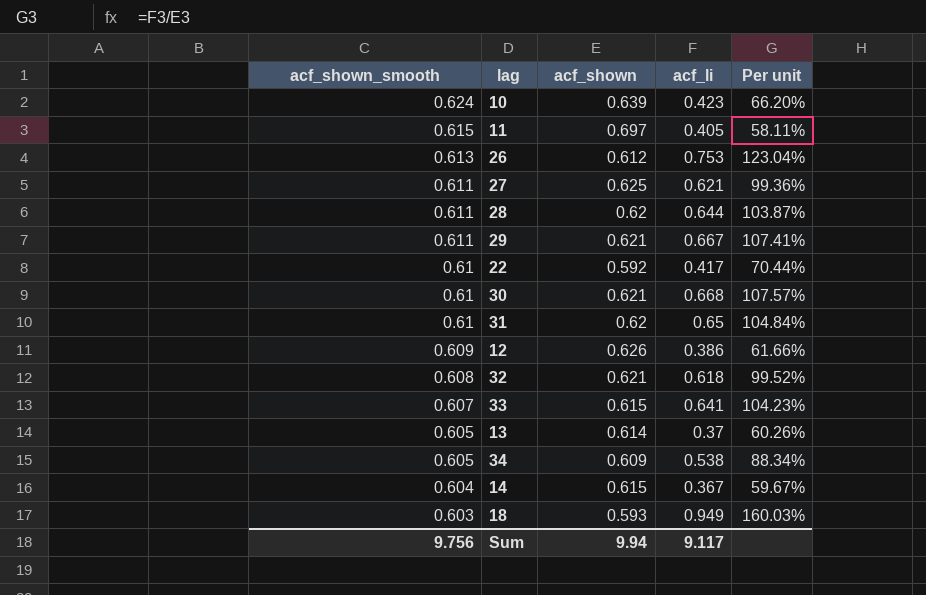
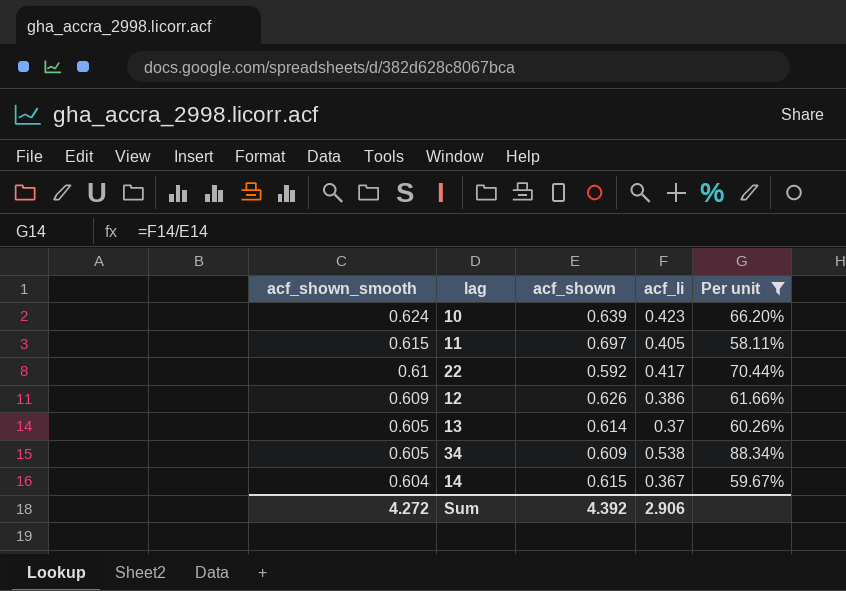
filter: none -> Per unit <= 88.34%
Sum | acf_shown_smooth: 9.756 -> 4.272
Sum | acf_shown: 9.94 -> 4.392
Sum | acf_li: 9.117 -> 2.906

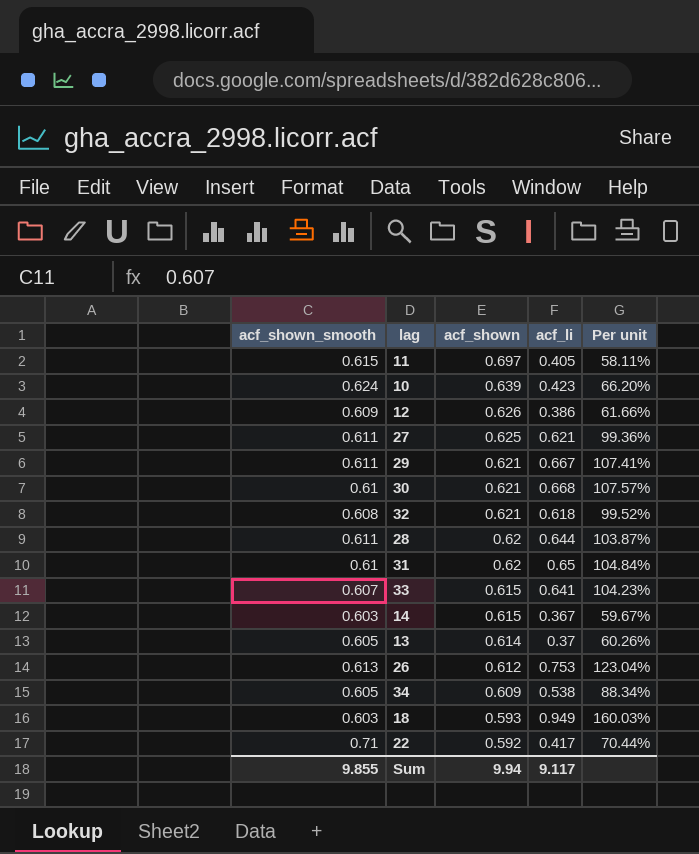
filter: Per unit <= 88.34% -> none
row order: acf_shown_smooth descending -> acf_shown descending
14 | acf_shown_smooth: 0.604 -> 0.603
22 | acf_shown_smooth: 0.61 -> 0.71
Sum | acf_shown_smooth: 4.272 -> 9.855
Sum | acf_shown: 4.392 -> 9.94
Sum | acf_li: 2.906 -> 9.117

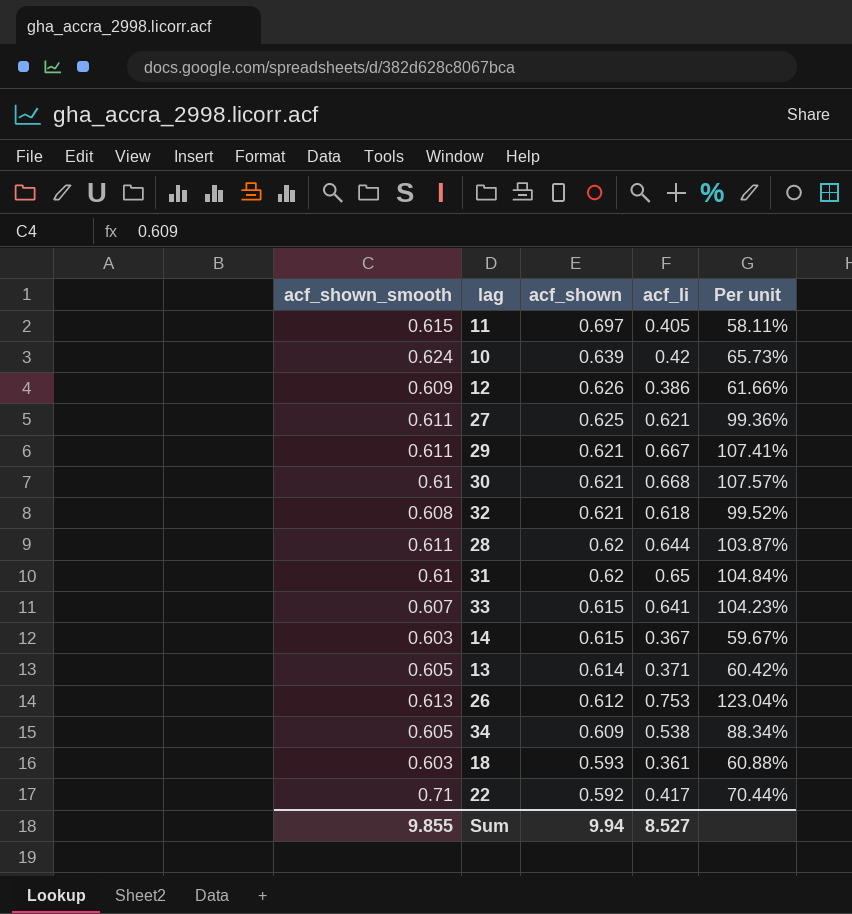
10 | acf_li: 0.423 -> 0.42
10 | Per unit: 66.20% -> 65.73%
13 | acf_li: 0.37 -> 0.371
13 | Per unit: 60.26% -> 60.42%
18 | acf_li: 0.949 -> 0.361
18 | Per unit: 160.03% -> 60.88%
Sum | acf_li: 9.117 -> 8.527

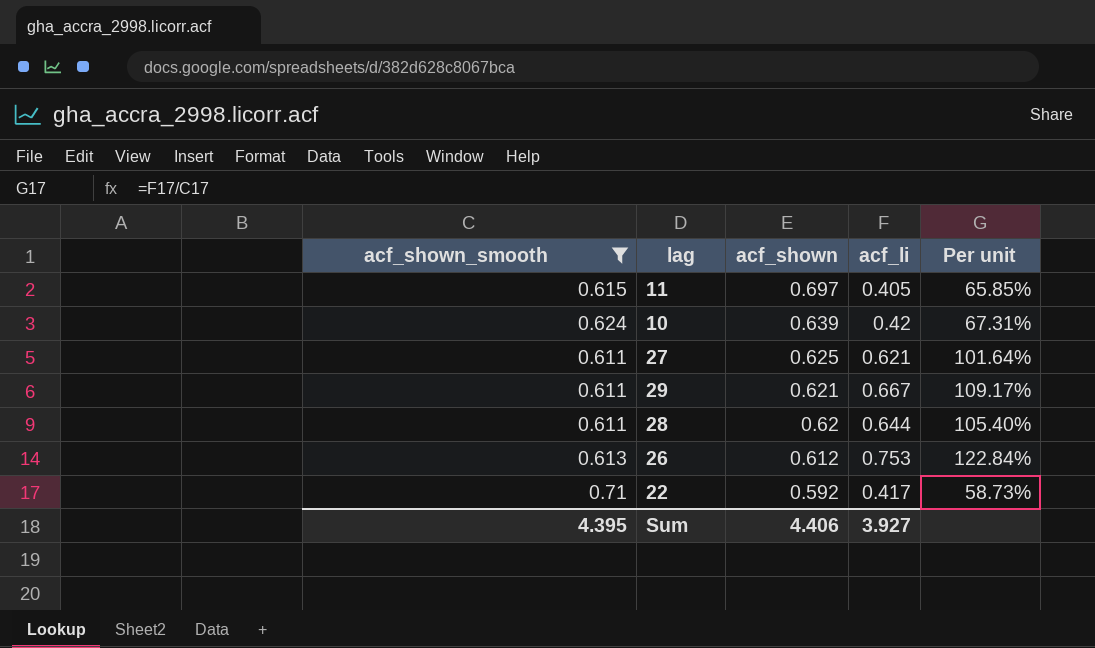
filter: none -> acf_shown_smooth >= 0.611
column Per unit | formula: [acf_li] / [acf_shown] -> [acf_li] / [acf_shown_smooth]
Sum | acf_shown_smooth: 9.855 -> 4.395
Sum | acf_shown: 9.94 -> 4.406
Sum | acf_li: 8.527 -> 3.927

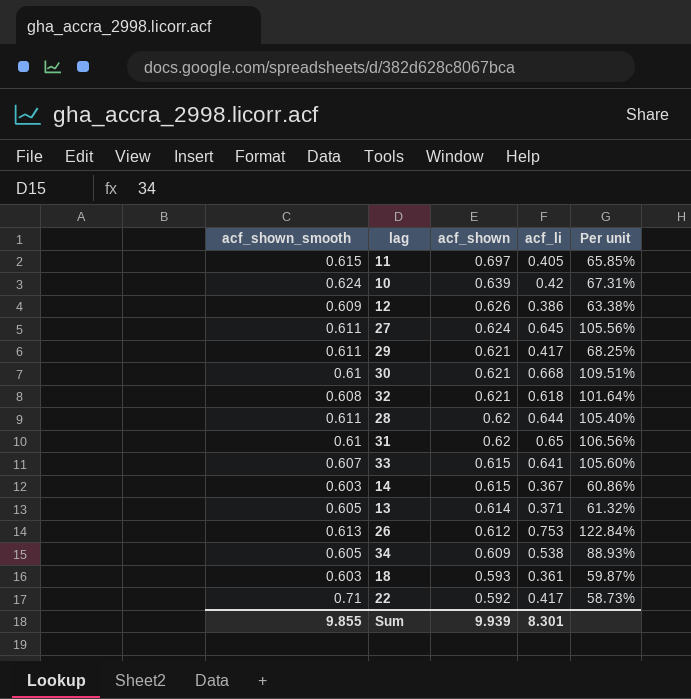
filter: acf_shown_smooth >= 0.611 -> none
27 | acf_shown: 0.625 -> 0.624
27 | acf_li: 0.621 -> 0.645
27 | Per unit: 101.64% -> 105.56%
29 | acf_li: 0.667 -> 0.417
29 | Per unit: 109.17% -> 68.25%
Sum | acf_shown_smooth: 4.395 -> 9.855
Sum | acf_shown: 4.406 -> 9.939
Sum | acf_li: 3.927 -> 8.301

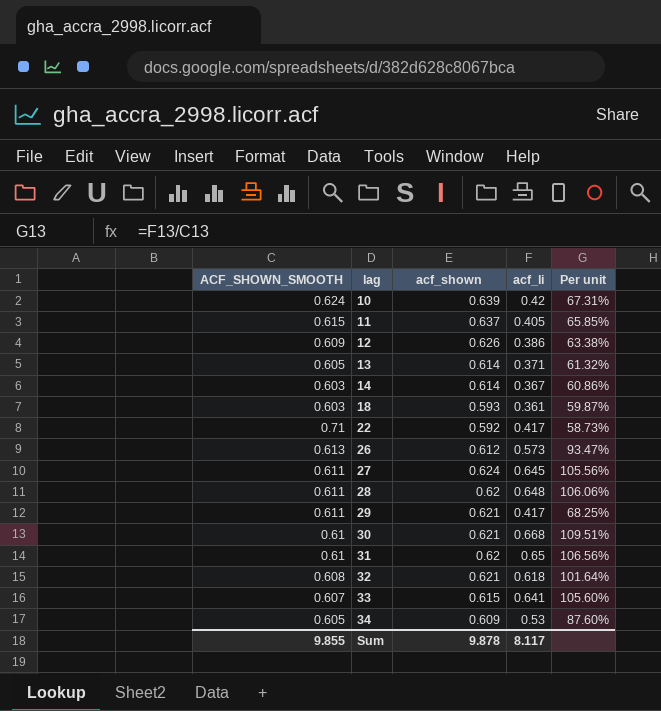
row order: acf_shown descending -> lag ascending
column name: acf_shown_smooth -> ACF_SHOWN_SMOOTH
11 | acf_shown: 0.697 -> 0.637
14 | acf_shown: 0.615 -> 0.614
26 | acf_li: 0.753 -> 0.573
26 | Per unit: 122.84% -> 93.47%
28 | acf_li: 0.644 -> 0.648
28 | Per unit: 105.40% -> 106.06%
34 | acf_li: 0.538 -> 0.53
34 | Per unit: 88.93% -> 87.60%
Sum | acf_shown: 9.939 -> 9.878
Sum | acf_li: 8.301 -> 8.117

